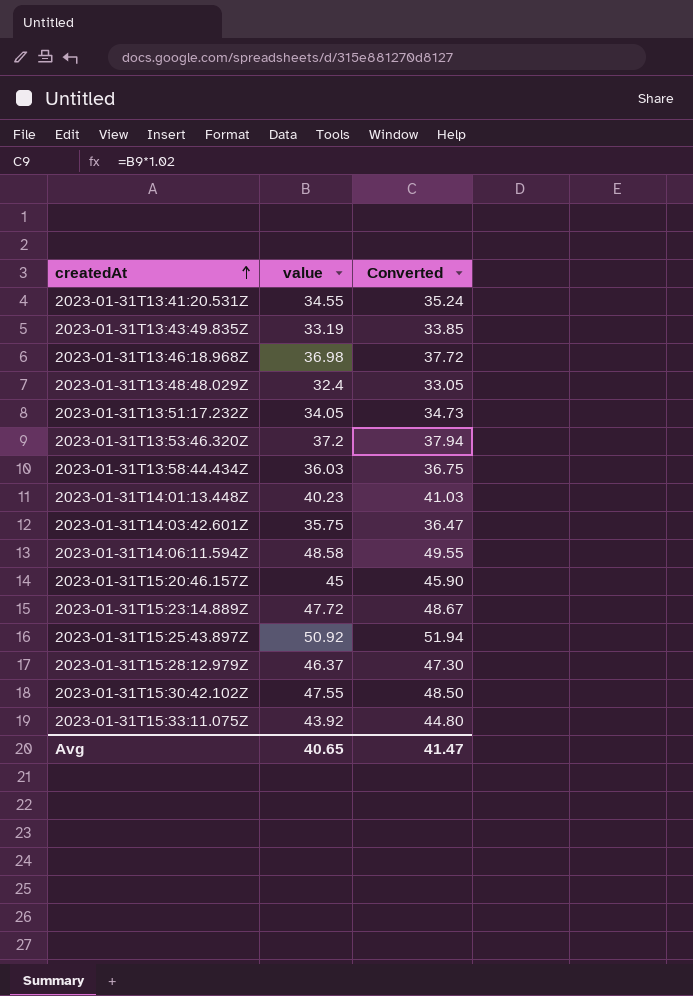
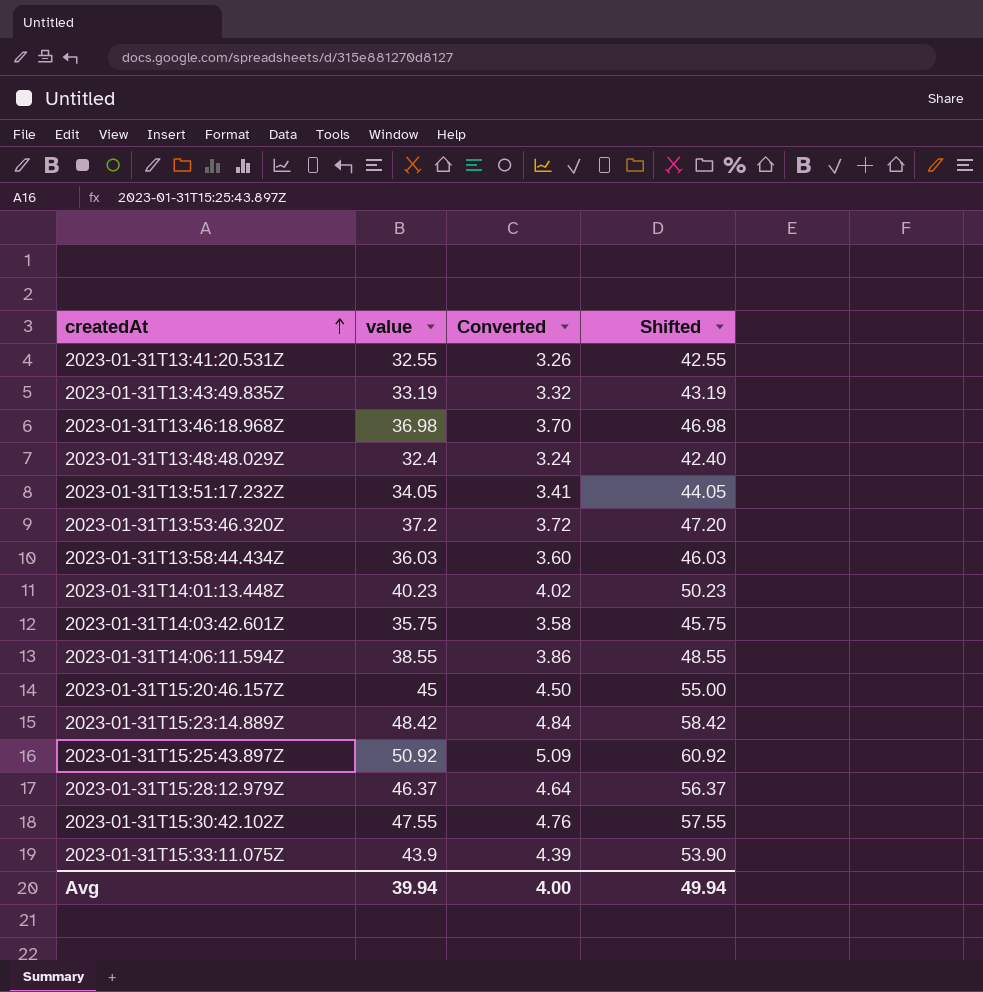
column Converted | formula: [value] * 1.02 -> [value] * 0.1
column Shifted | formula: none -> [value] + 10
2023-01-31T13:41:20.531Z | value: 34.55 -> 32.55
2023-01-31T14:06:11.594Z | value: 48.58 -> 38.55
2023-01-31T15:23:14.889Z | value: 47.72 -> 48.42
2023-01-31T15:33:11.075Z | value: 43.92 -> 43.9
Avg | value: 40.65 -> 39.94
Avg | Converted: 41.47 -> 4.00

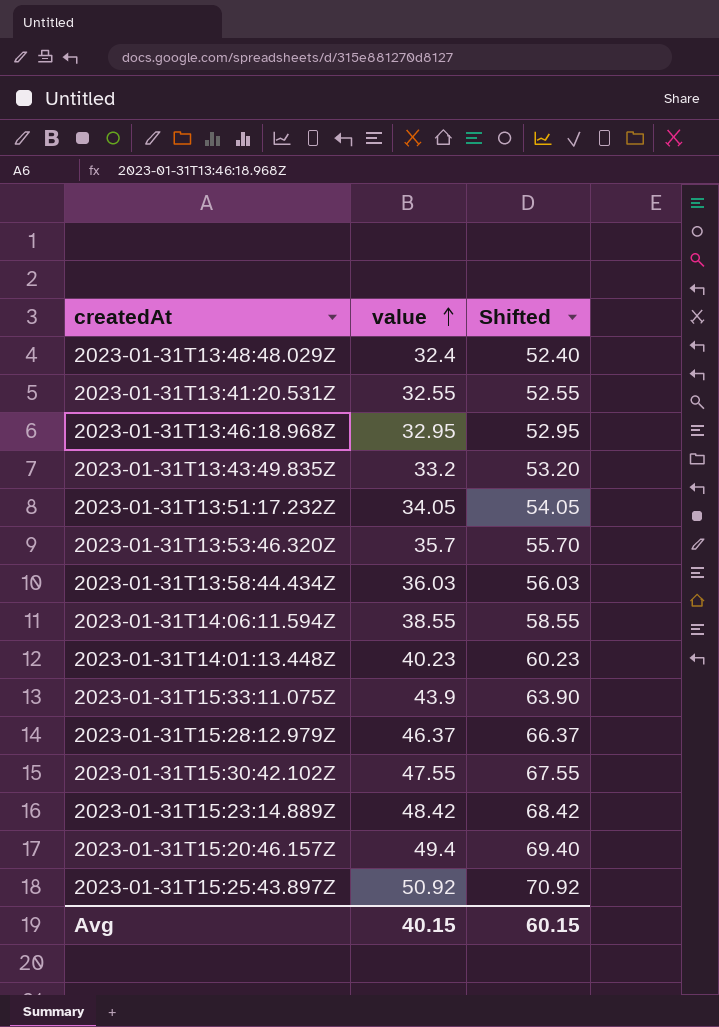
row order: createdAt ascending -> value ascending
column Converted | formula: [value] * 0.1 -> none
column Shifted | formula: [value] + 10 -> [value] + 20
row 2023-01-31T14:03:42.601Z: 35.75 | 3.58 | 45.75 -> none
2023-01-31T13:46:18.968Z | value: 36.98 -> 32.95
2023-01-31T13:43:49.835Z | value: 33.19 -> 33.2
2023-01-31T13:53:46.320Z | value: 37.2 -> 35.7
2023-01-31T15:20:46.157Z | value: 45 -> 49.4
Avg | value: 39.94 -> 40.15
Avg | Shifted: 49.94 -> 60.15

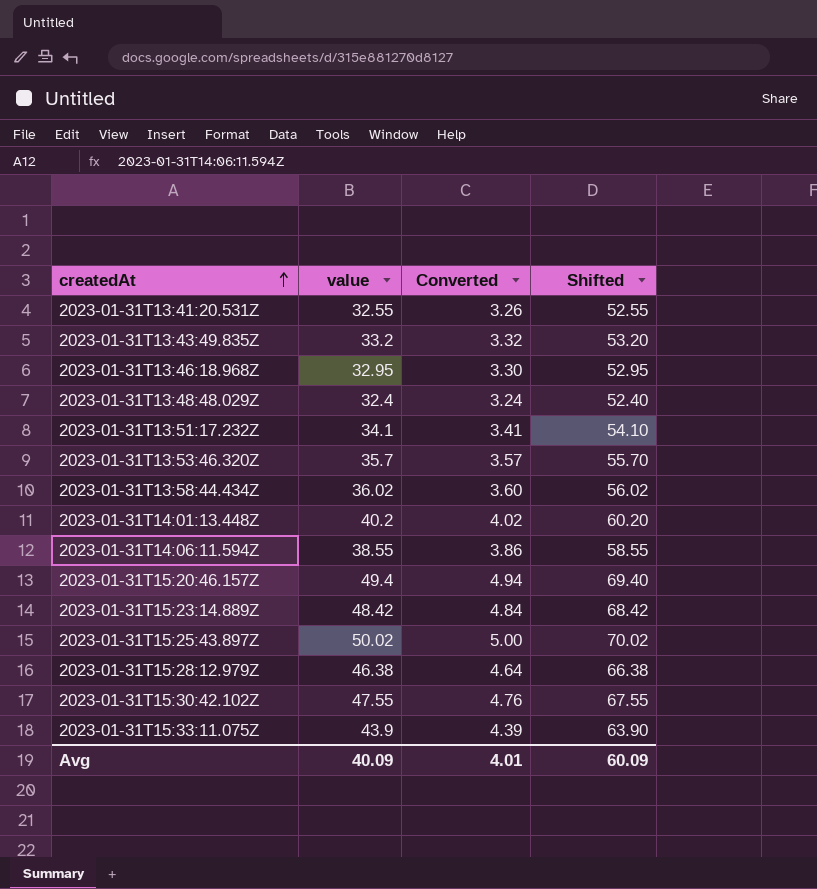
row order: value ascending -> createdAt ascending
column Converted | formula: none -> [value] * 0.1
2023-01-31T13:51:17.232Z | value: 34.05 -> 34.1
2023-01-31T13:51:17.232Z | Shifted: 54.05 -> 54.10
2023-01-31T13:58:44.434Z | value: 36.03 -> 36.02
2023-01-31T13:58:44.434Z | Shifted: 56.03 -> 56.02
2023-01-31T14:01:13.448Z | value: 40.23 -> 40.2
2023-01-31T14:01:13.448Z | Shifted: 60.23 -> 60.20
2023-01-31T15:25:43.897Z | value: 50.92 -> 50.02
2023-01-31T15:25:43.897Z | Shifted: 70.92 -> 70.02
2023-01-31T15:28:12.979Z | value: 46.37 -> 46.38
2023-01-31T15:28:12.979Z | Shifted: 66.37 -> 66.38
Avg | value: 40.15 -> 40.09
Avg | Shifted: 60.15 -> 60.09

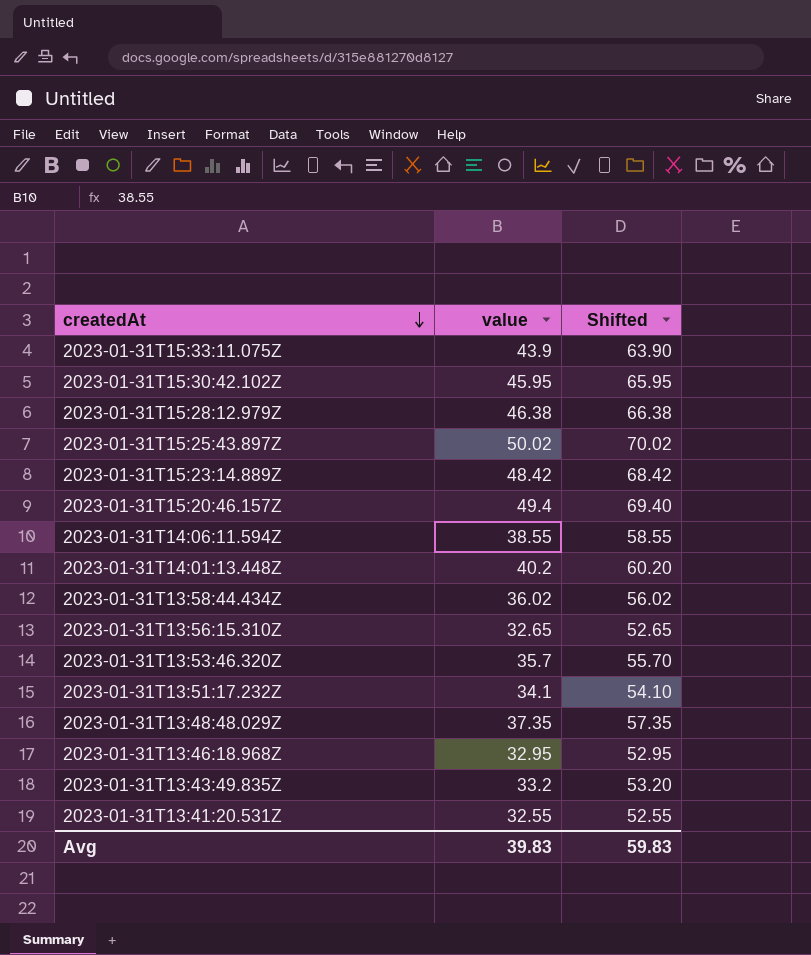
row order: createdAt ascending -> createdAt descending
column Converted | formula: [value] * 0.1 -> none
2023-01-31T15:30:42.102Z | value: 47.55 -> 45.95
2023-01-31T15:30:42.102Z | Shifted: 67.55 -> 65.95
row 2023-01-31T13:56:15.310Z: none -> 32.65 | 52.65
2023-01-31T13:48:48.029Z | value: 32.4 -> 37.35
2023-01-31T13:48:48.029Z | Shifted: 52.40 -> 57.35
Avg | value: 40.09 -> 39.83
Avg | Shifted: 60.09 -> 59.83

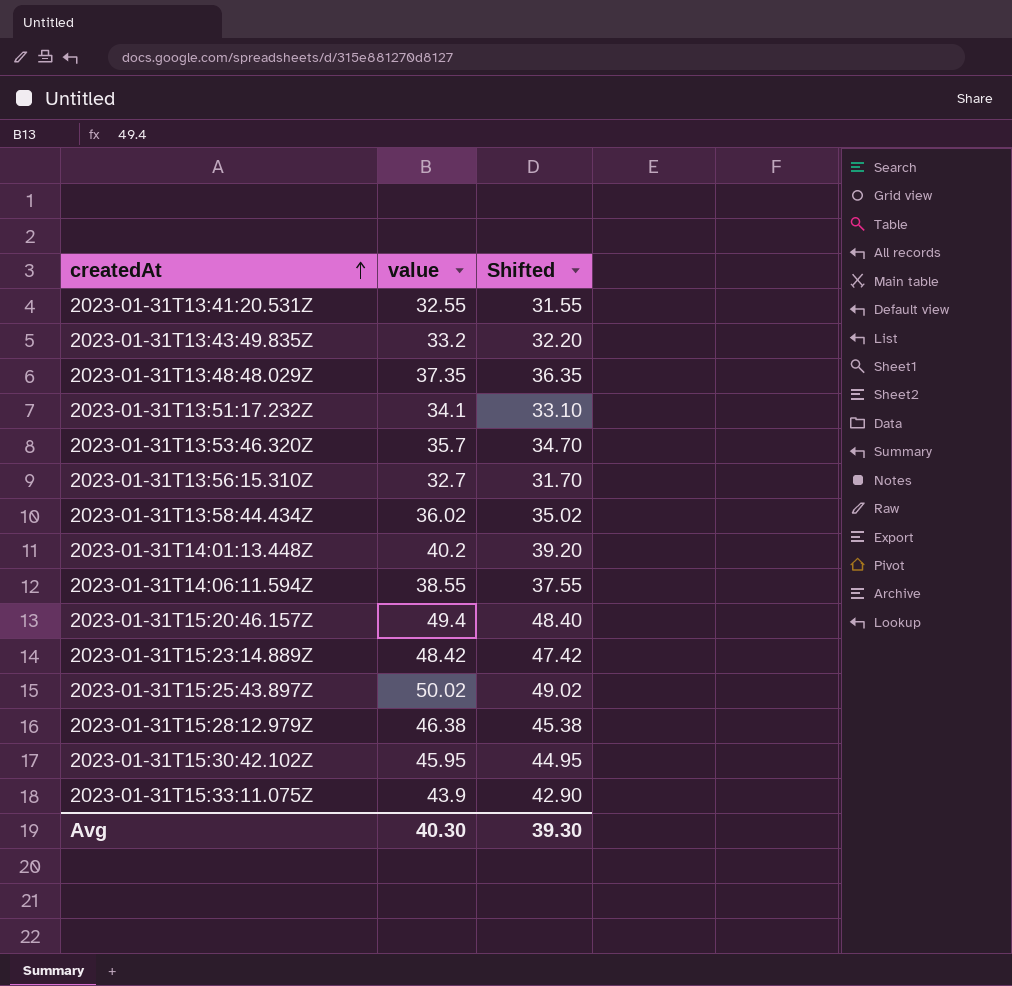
row order: createdAt descending -> createdAt ascending
column Shifted | formula: [value] + 20 -> [value] - 1
row 2023-01-31T13:46:18.968Z: 32.95 | 52.95 -> none
2023-01-31T13:56:15.310Z | value: 32.65 -> 32.7
Avg | value: 39.83 -> 40.30
Avg | Shifted: 59.83 -> 39.30

